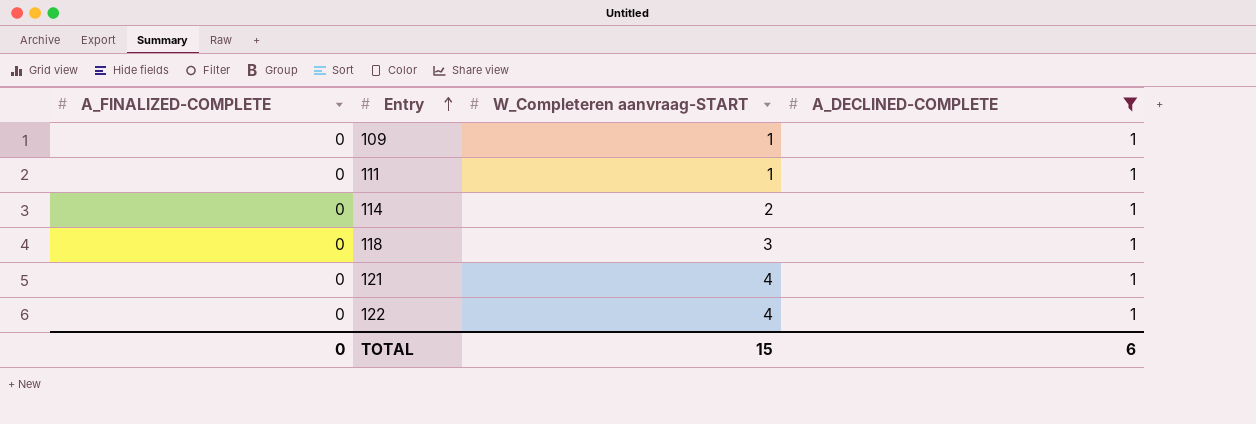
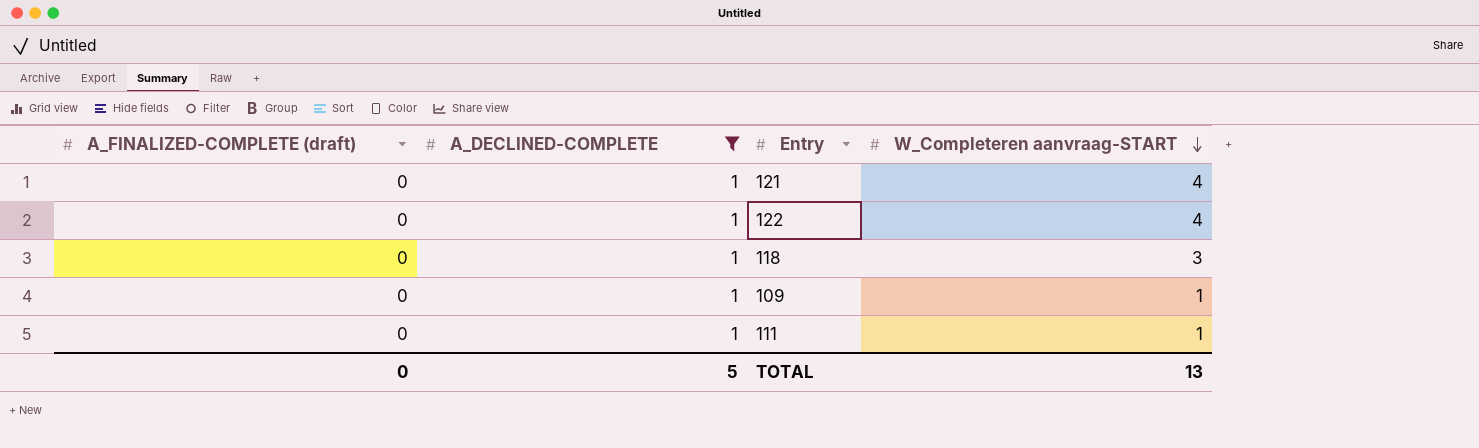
row order: Entry ascending -> W_Completeren aanvraag-START descending
column name: A_FINALIZED-COMPLETE -> A_FINALIZED-COMPLETE (draft)
column A_DECLINED-COMPLETE | position: 4 -> 2
row 114: 0 | 2 | 1 -> none
TOTAL | A_DECLINED-COMPLETE: 6 -> 5
TOTAL | W_Completeren aanvraag-START: 15 -> 13

